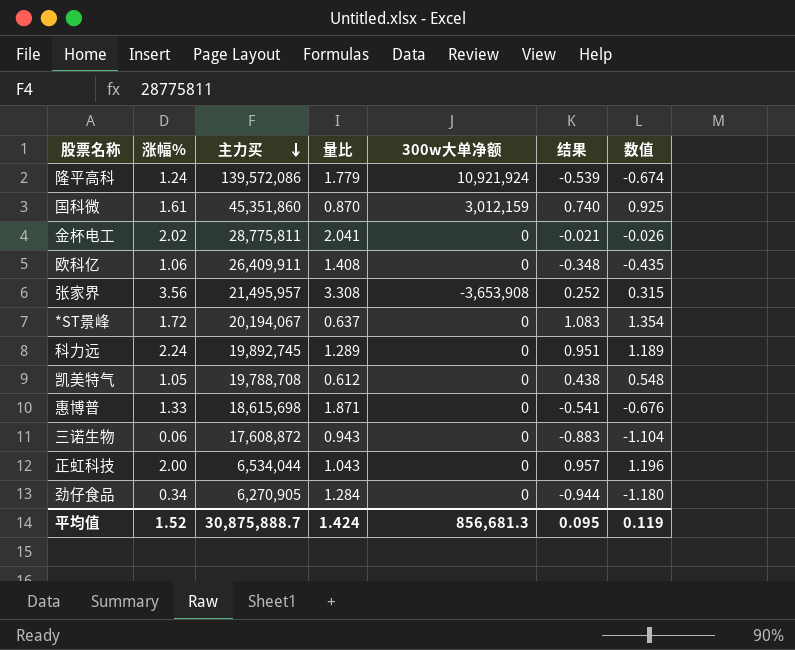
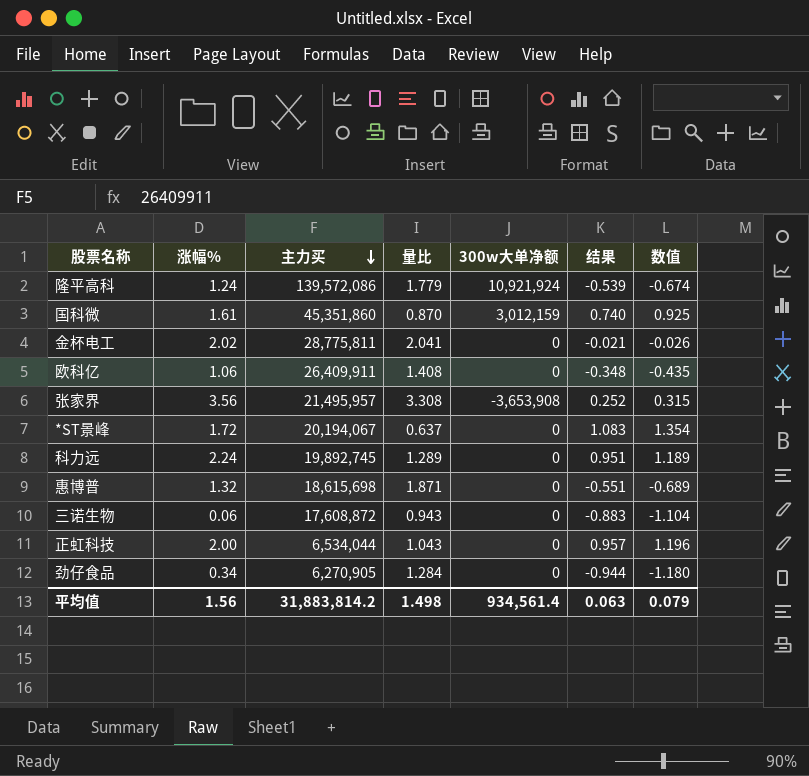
row 凯美特气: 1.05 | 19,788,708 | 0.612 | 0 | 0.438 | 0.548 -> none
惠博普 | 涨幅%: 1.33 -> 1.32
惠博普 | 结果: -0.541 -> -0.551
惠博普 | 数值: -0.676 -> -0.689
平均值 | 涨幅%: 1.52 -> 1.56
平均值 | 主力买: 30,875,888.7 -> 31,883,814.2
平均值 | 量比: 1.424 -> 1.498
平均值 | 300w大单净额: 856,681.3 -> 934,561.4
平均值 | 结果: 0.095 -> 0.063
平均值 | 数值: 0.119 -> 0.079

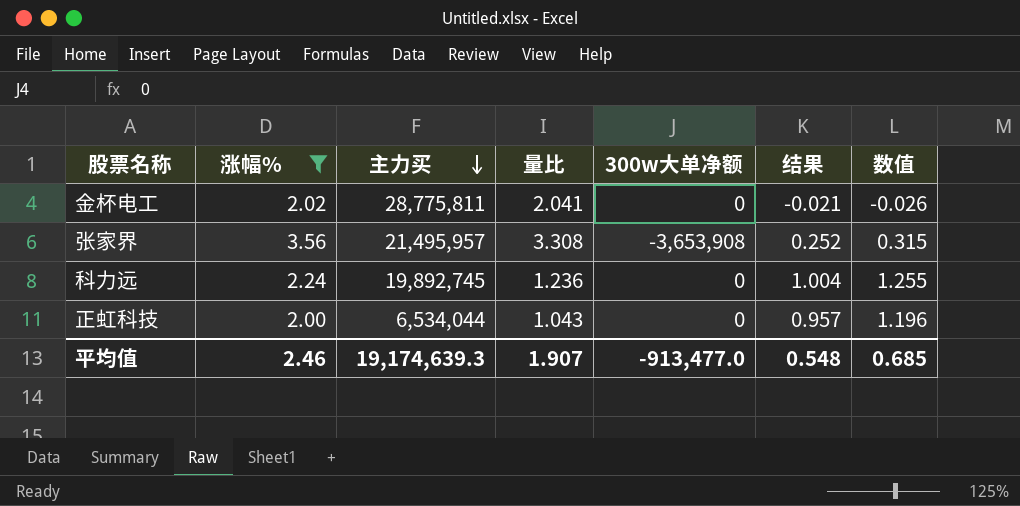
filter: none -> 涨幅% >= 2.00
科力远 | 量比: 1.289 -> 1.236
科力远 | 结果: 0.951 -> 1.004
科力远 | 数值: 1.189 -> 1.255
平均值 | 涨幅%: 1.56 -> 2.46
平均值 | 主力买: 31,883,814.2 -> 19,174,639.3
平均值 | 量比: 1.498 -> 1.907
平均值 | 300w大单净额: 934,561.4 -> -913,477.0
平均值 | 结果: 0.063 -> 0.548
平均值 | 数值: 0.079 -> 0.685

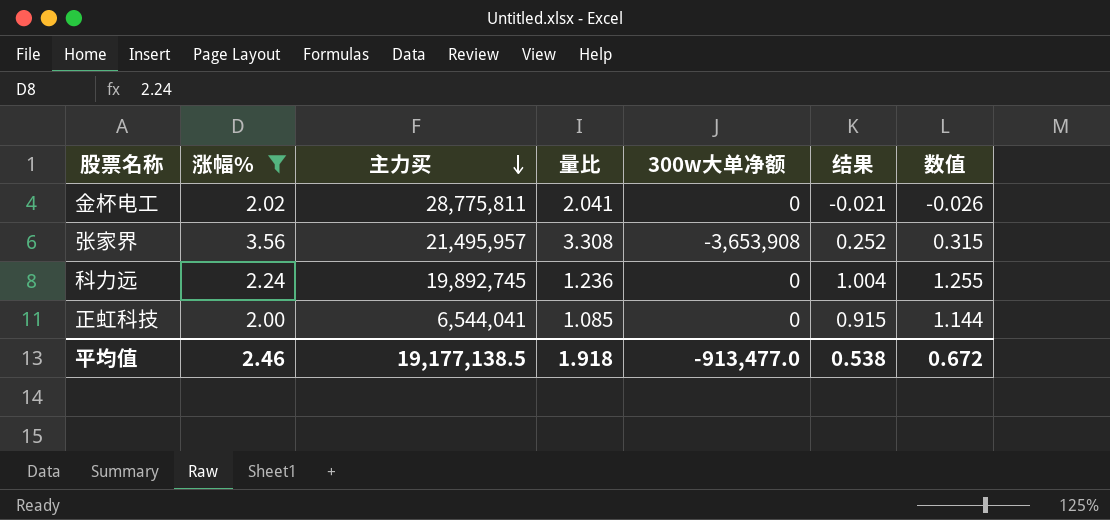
正虹科技 | 主力买: 6,534,044 -> 6,544,041
正虹科技 | 量比: 1.043 -> 1.085
正虹科技 | 结果: 0.957 -> 0.915
正虹科技 | 数值: 1.196 -> 1.144
平均值 | 主力买: 19,174,639.3 -> 19,177,138.5
平均值 | 量比: 1.907 -> 1.918
平均值 | 结果: 0.548 -> 0.538
平均值 | 数值: 0.685 -> 0.672

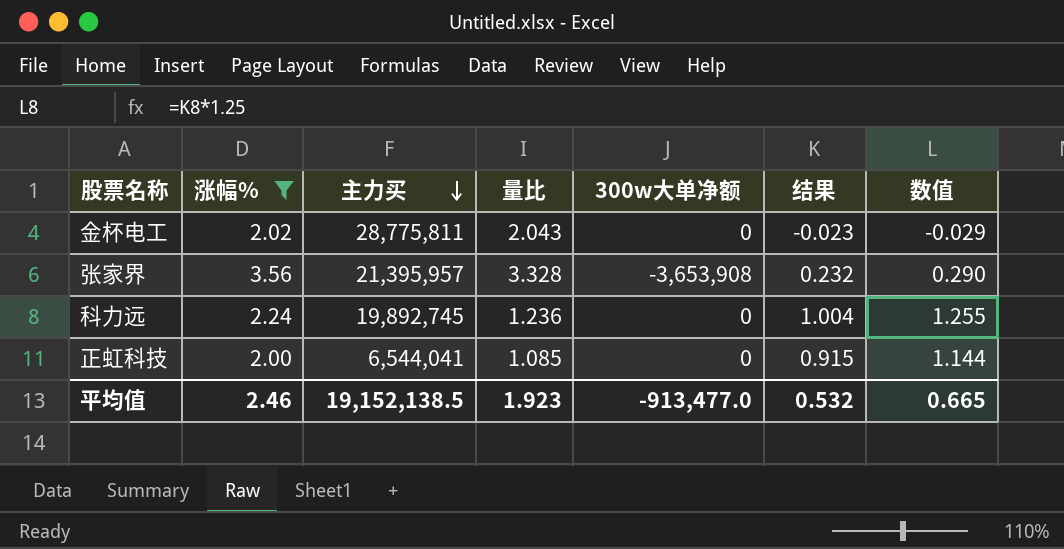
金杯电工 | 量比: 2.041 -> 2.043
金杯电工 | 结果: -0.021 -> -0.023
金杯电工 | 数值: -0.026 -> -0.029
张家界 | 主力买: 21,495,957 -> 21,395,957
张家界 | 量比: 3.308 -> 3.328
张家界 | 结果: 0.252 -> 0.232
张家界 | 数值: 0.315 -> 0.290
平均值 | 主力买: 19,177,138.5 -> 19,152,138.5
平均值 | 量比: 1.918 -> 1.923
平均值 | 结果: 0.538 -> 0.532
平均值 | 数值: 0.672 -> 0.665

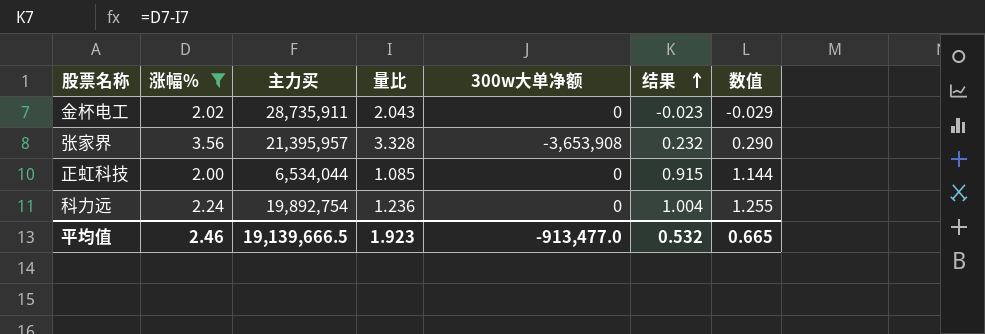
row order: 主力买 descending -> 结果 ascending
金杯电工 | 主力买: 28,775,811 -> 28,735,911
正虹科技 | 主力买: 6,544,041 -> 6,534,044
科力远 | 主力买: 19,892,745 -> 19,892,754
平均值 | 主力买: 19,152,138.5 -> 19,139,666.5

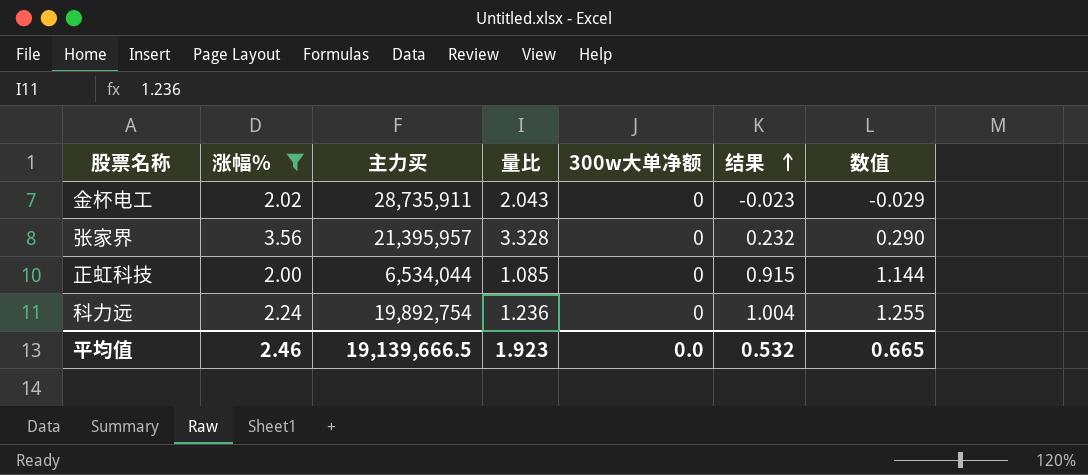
张家界 | 300w大单净额: -3,653,908 -> 0
平均值 | 300w大单净额: -913,477.0 -> 0.0

